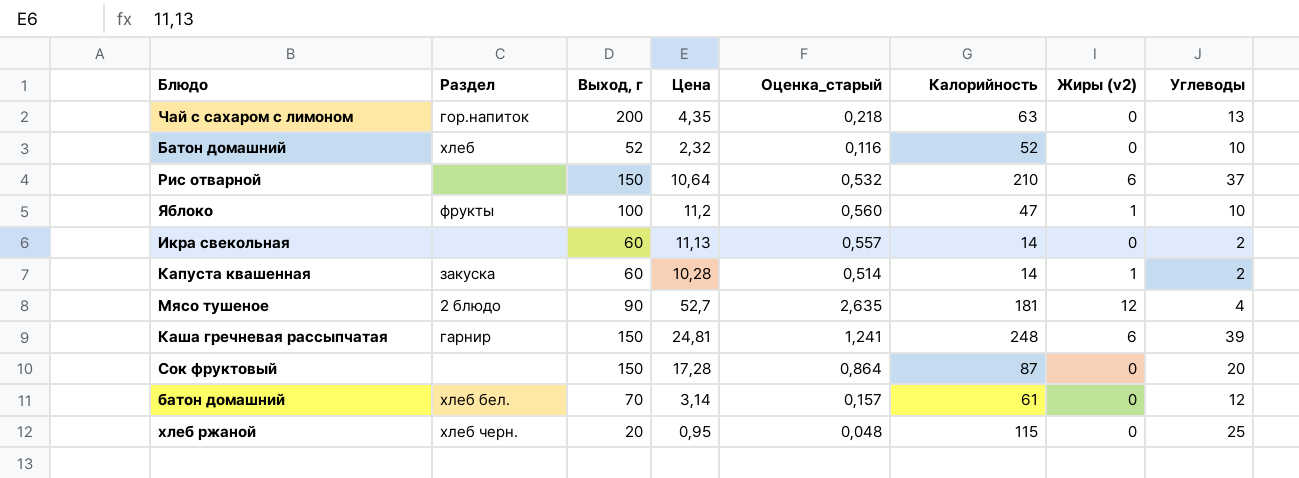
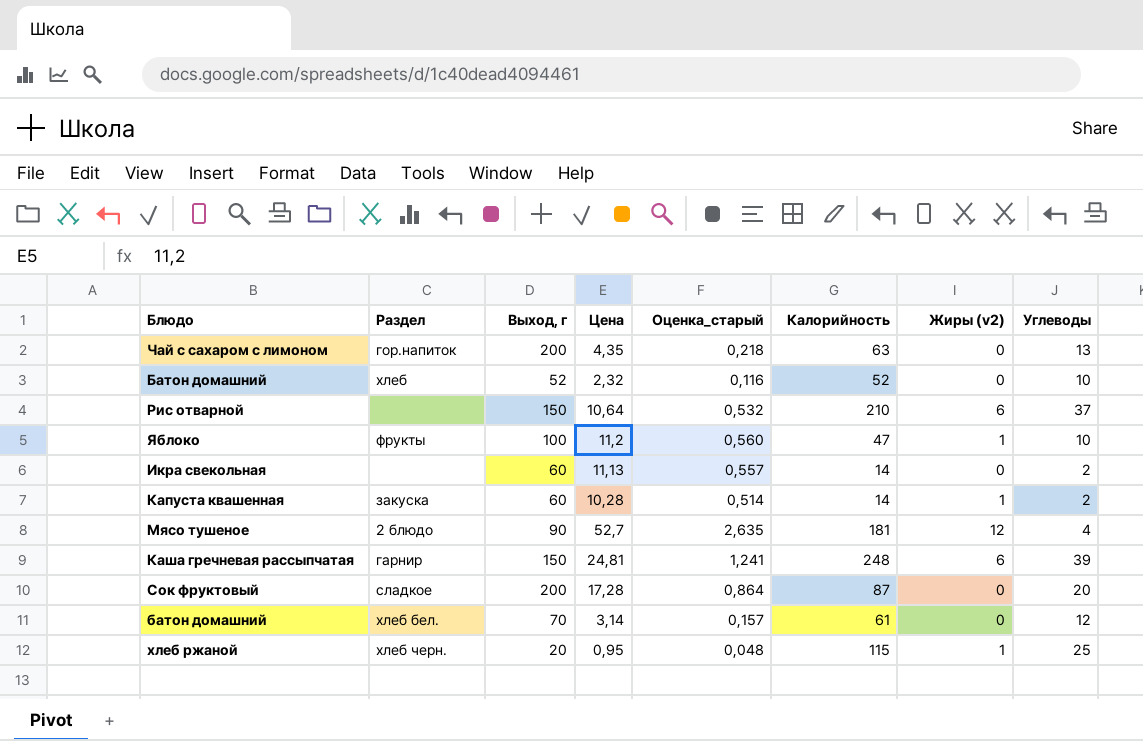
Сок фруктовый | Раздел: none -> сладкое
Сок фруктовый | Выход, г: 150 -> 200
хлеб ржаной | Жиры (v2): 0 -> 1

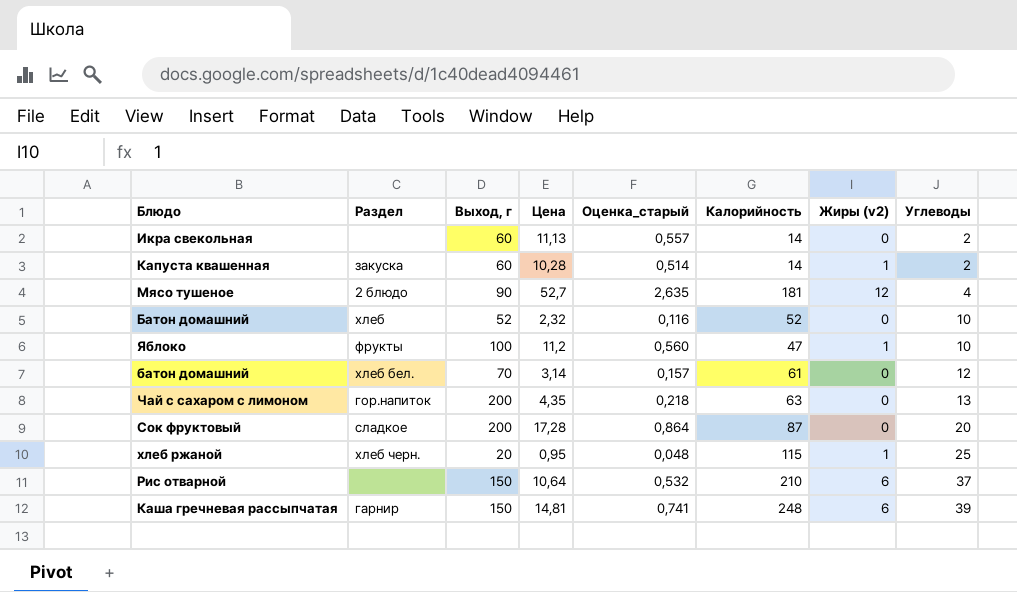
row order: none -> Углеводы ascending
Каша гречневая рассыпчатая | Цена: 24,81 -> 14,81
Каша гречневая рассыпчатая | Оценка_старый: 1,241 -> 0,741

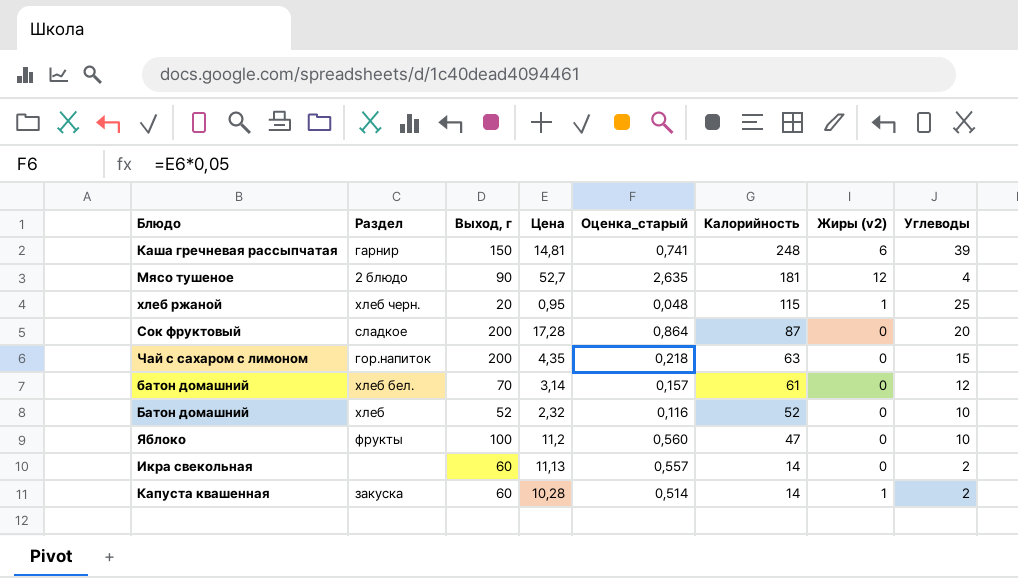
row order: Углеводы ascending -> Калорийность descending
row Рис отварной: none | 150 | 10,64 | 0,532 | 210 | 6 | 37 -> none
Чай с сахаром с лимоном | Углеводы: 13 -> 15
Яблоко | Жиры (v2): 1 -> 0

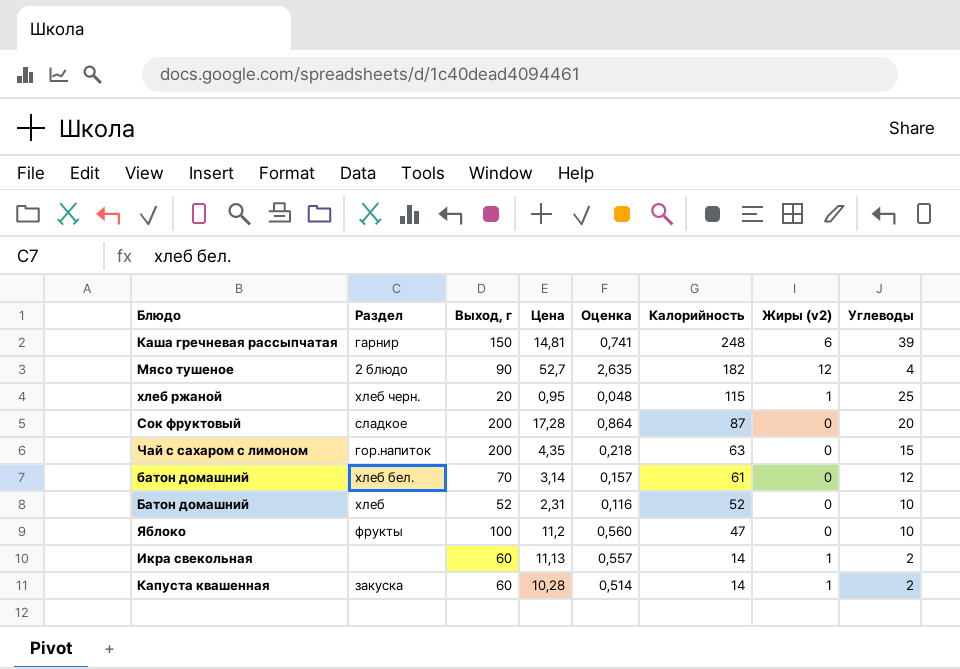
column name: Оценка_старый -> Оценка
Мясо тушеное | Калорийность: 181 -> 182
Батон домашний | Цена: 2,32 -> 2,31
Икра свекольная | Жиры (v2): 0 -> 1

